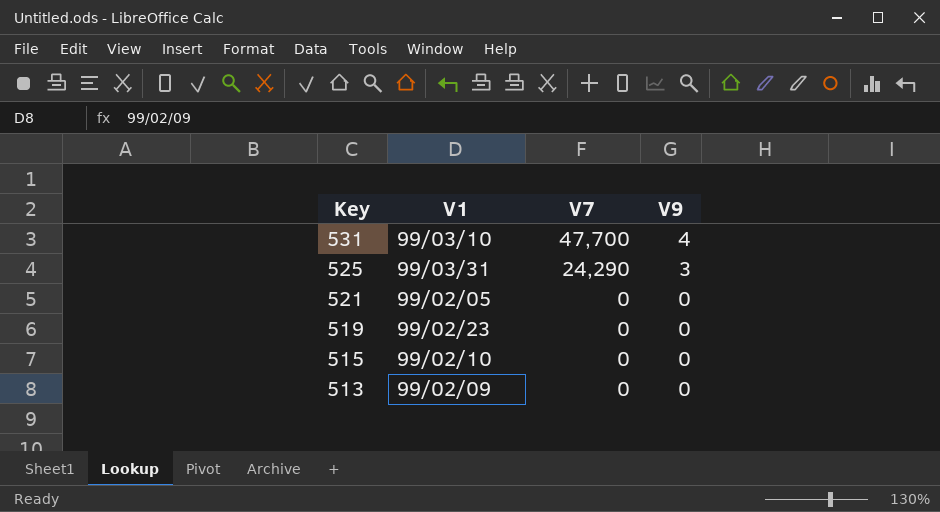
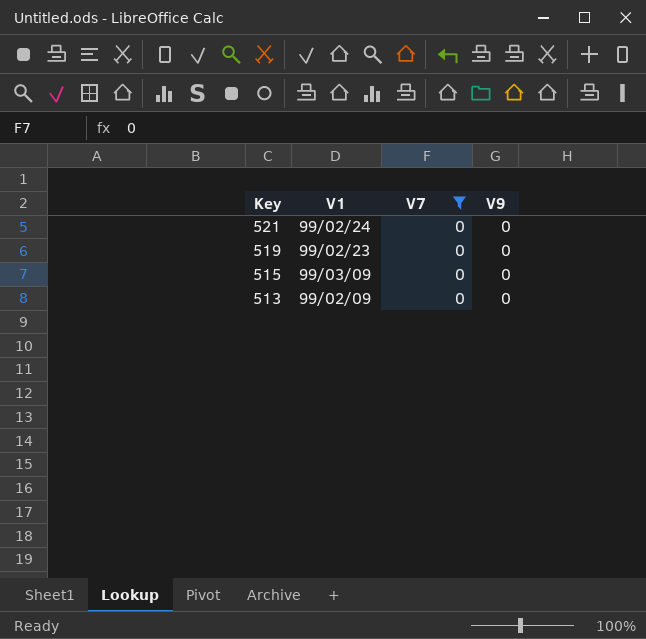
filter: none -> V7 = 0
521 | V1: 99/02/05 -> 99/02/24
515 | V1: 99/02/10 -> 99/03/09

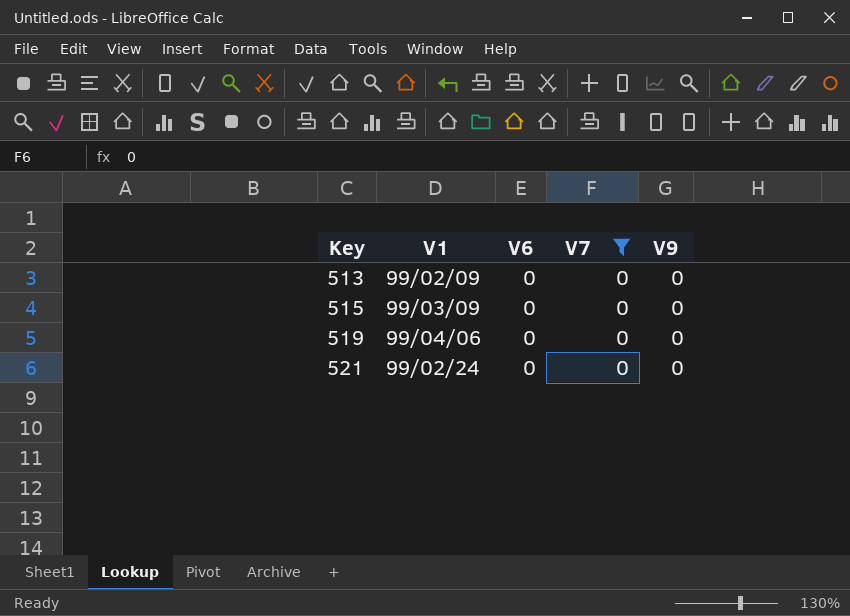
row order: Key descending -> Key ascending
column V6 | position: none -> 3
519 | V1: 99/02/23 -> 99/04/06

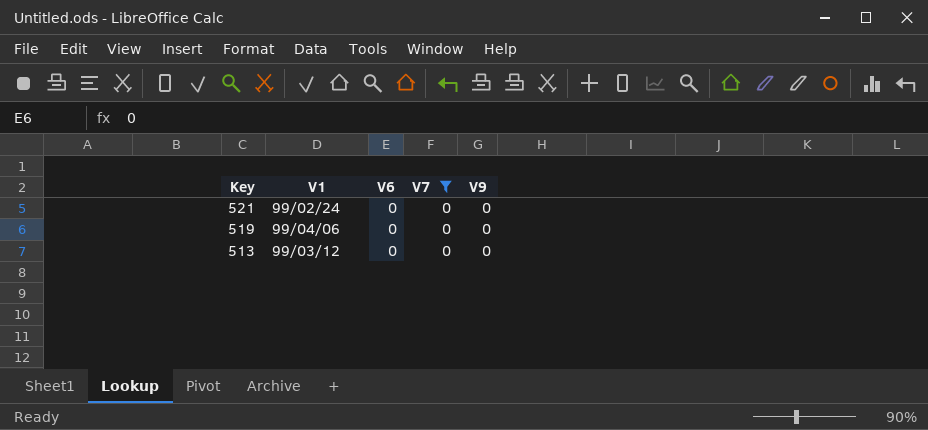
row order: Key ascending -> Key descending
row 515: 99/03/09 | 0 | 0 | 0 -> none
513 | V1: 99/02/09 -> 99/03/12

